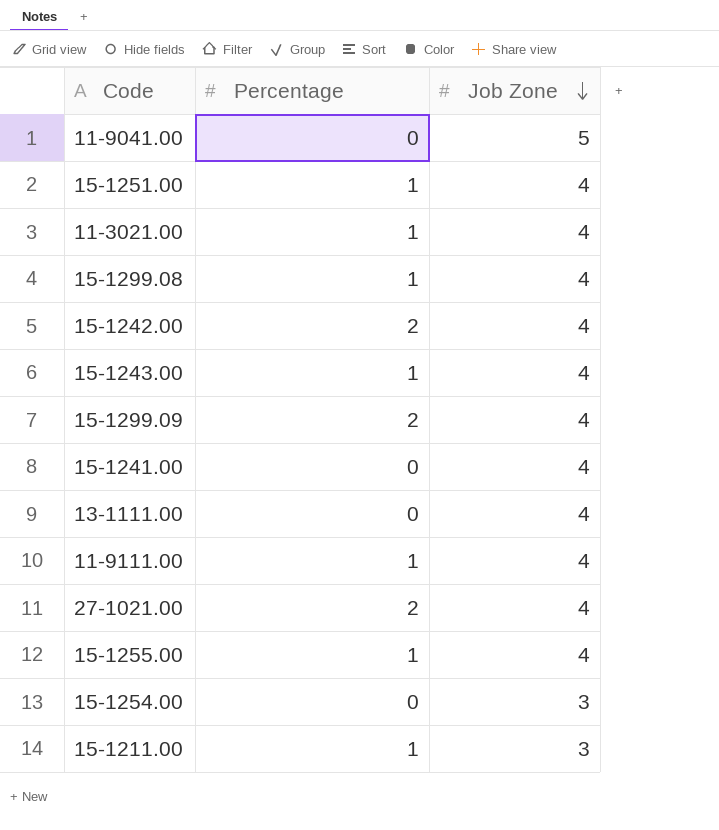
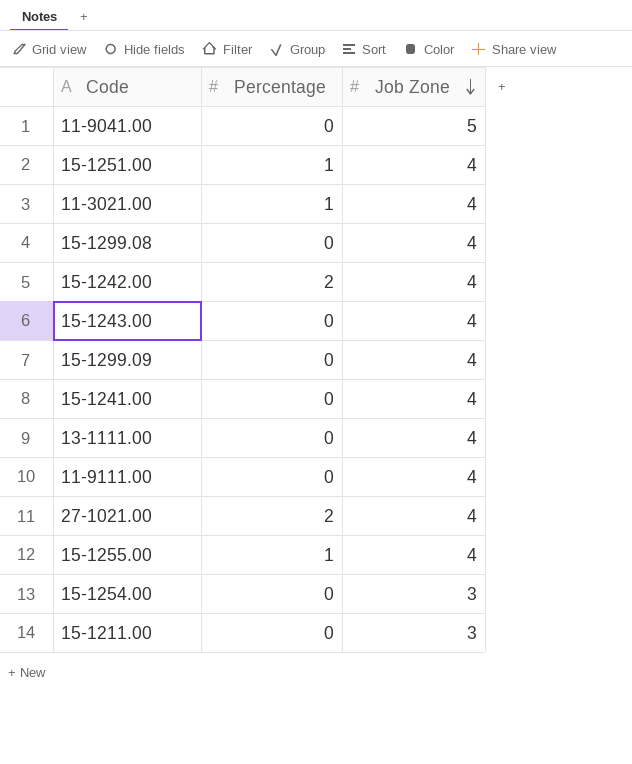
15-1299.08 | Percentage: 1 -> 0
15-1243.00 | Percentage: 1 -> 0
15-1299.09 | Percentage: 2 -> 0
11-9111.00 | Percentage: 1 -> 0
15-1211.00 | Percentage: 1 -> 0

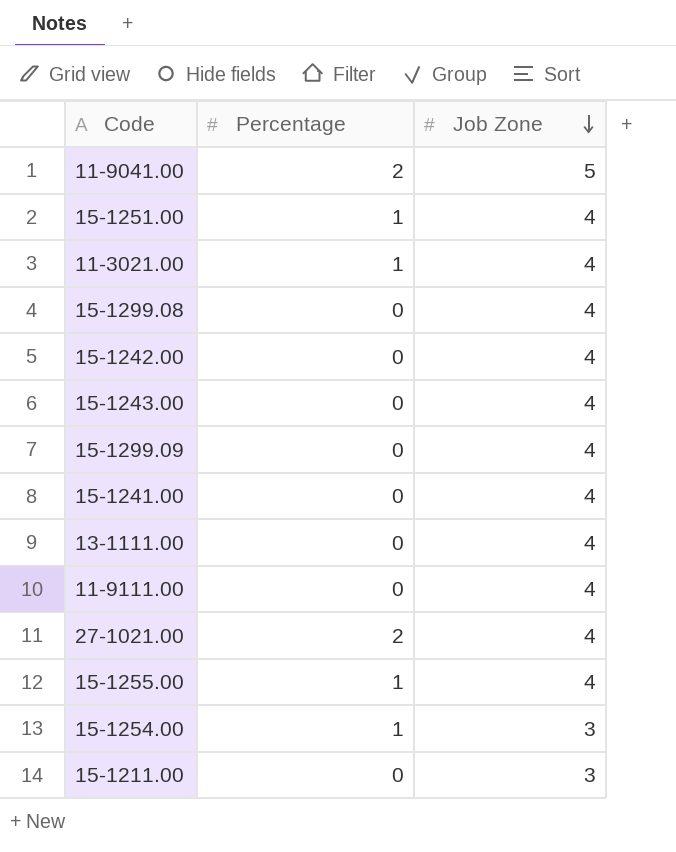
11-9041.00 | Percentage: 0 -> 2
15-1242.00 | Percentage: 2 -> 0
15-1254.00 | Percentage: 0 -> 1

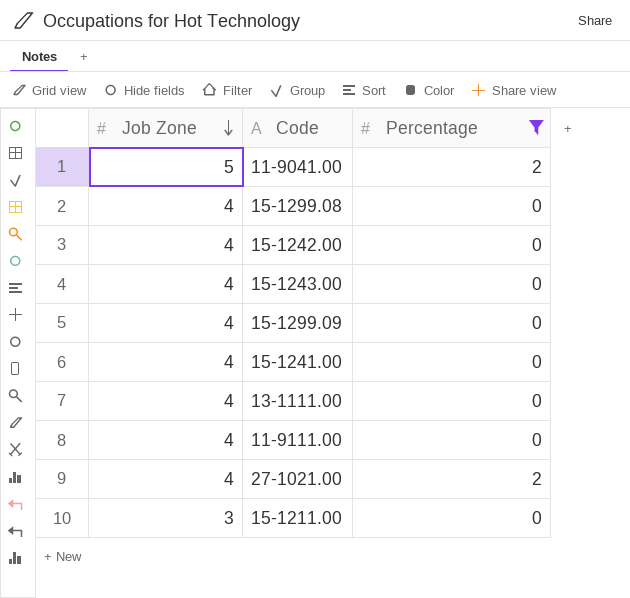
filter: none -> Percentage != 1
column Job Zone | position: 3 -> 1

